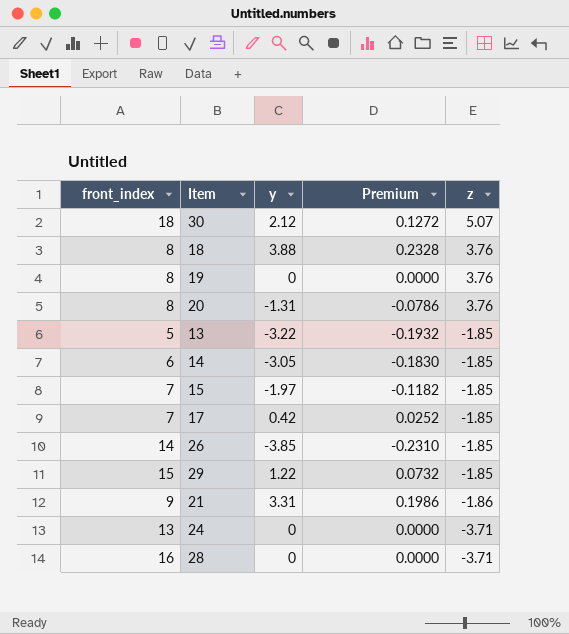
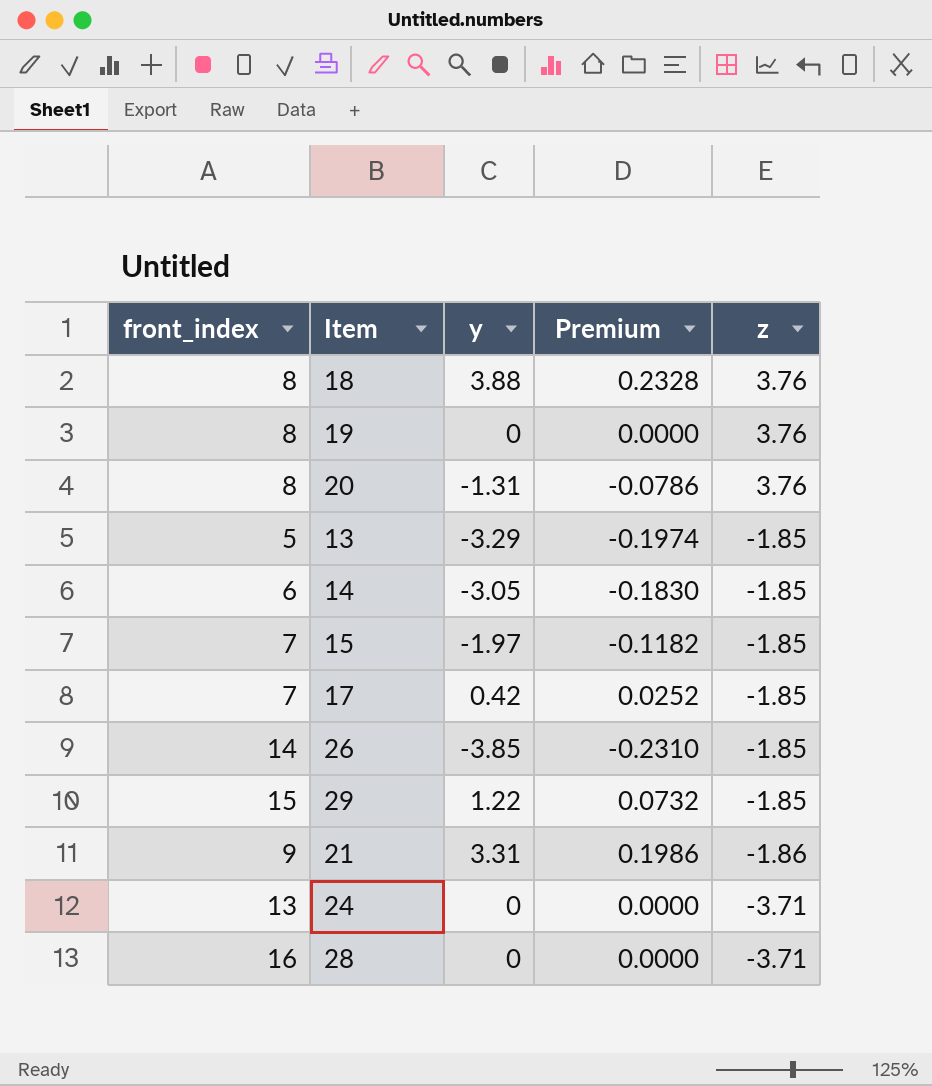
row 30: 18 | 2.12 | 0.1272 | 5.07 -> none
13 | y: -3.22 -> -3.29
13 | Premium: -0.1932 -> -0.1974

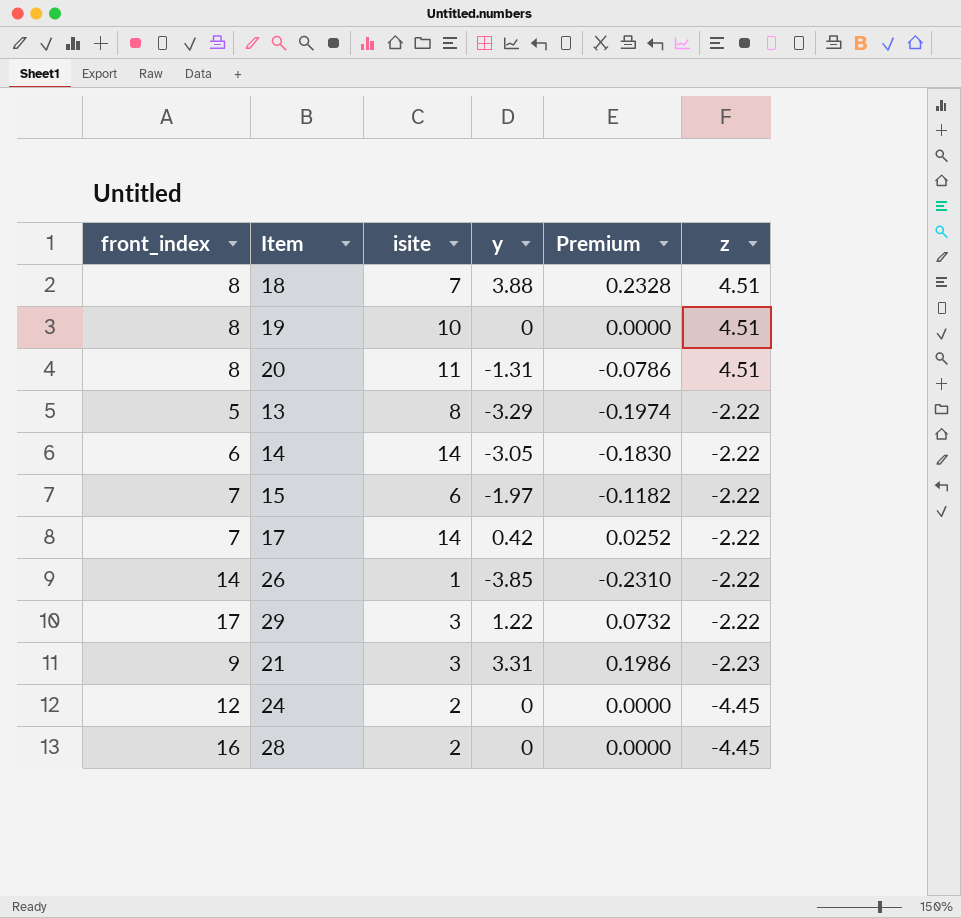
column isite | position: none -> 3
18 | z: 3.76 -> 4.51
19 | z: 3.76 -> 4.51
20 | z: 3.76 -> 4.51
13 | z: -1.85 -> -2.22
14 | z: -1.85 -> -2.22
15 | z: -1.85 -> -2.22
17 | z: -1.85 -> -2.22
26 | z: -1.85 -> -2.22
29 | front_index: 15 -> 17
29 | z: -1.85 -> -2.22
21 | z: -1.86 -> -2.23
24 | front_index: 13 -> 12
24 | z: -3.71 -> -4.45
28 | z: -3.71 -> -4.45

